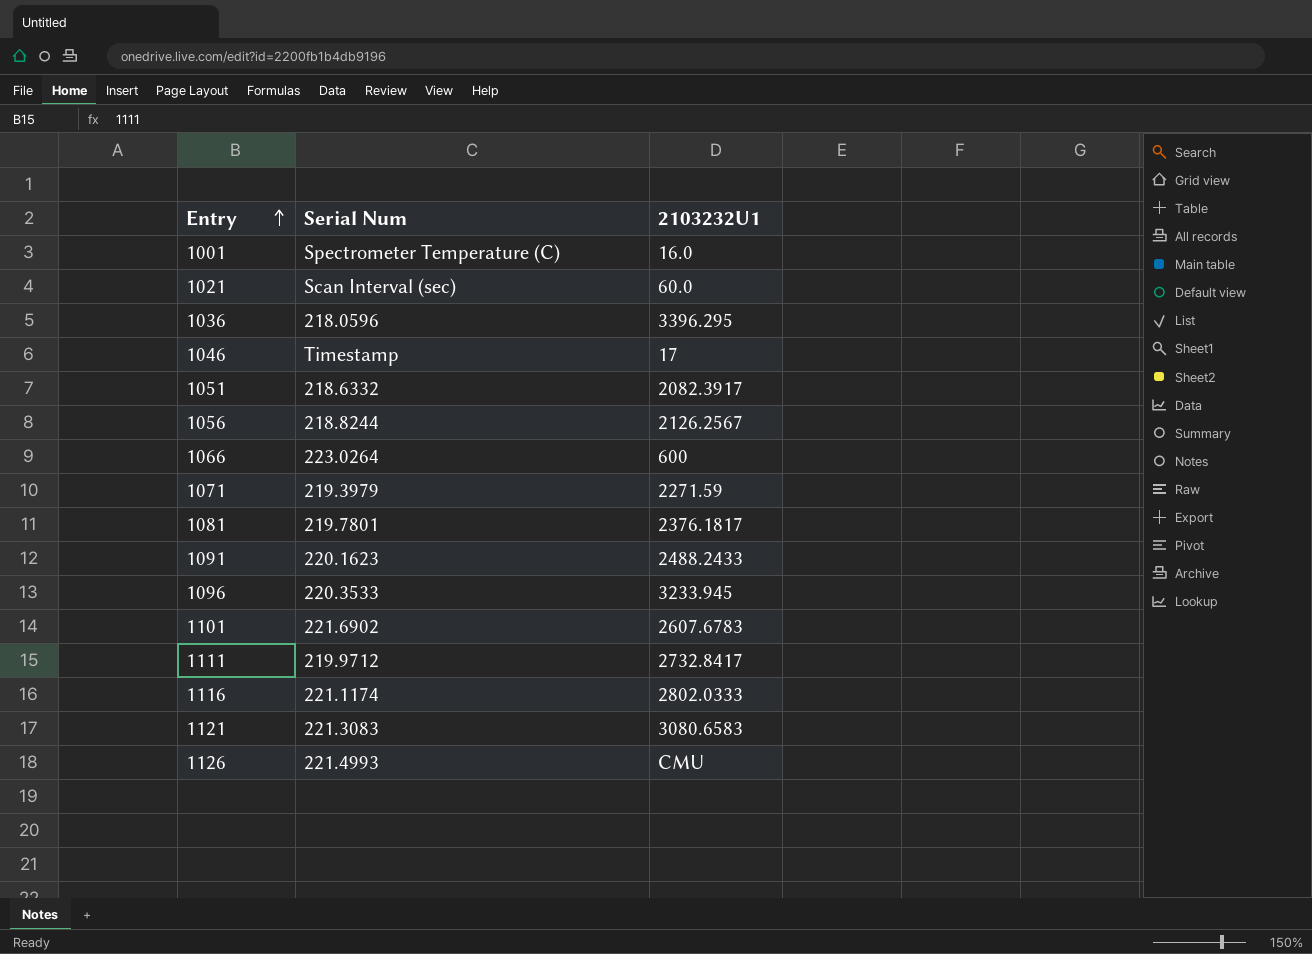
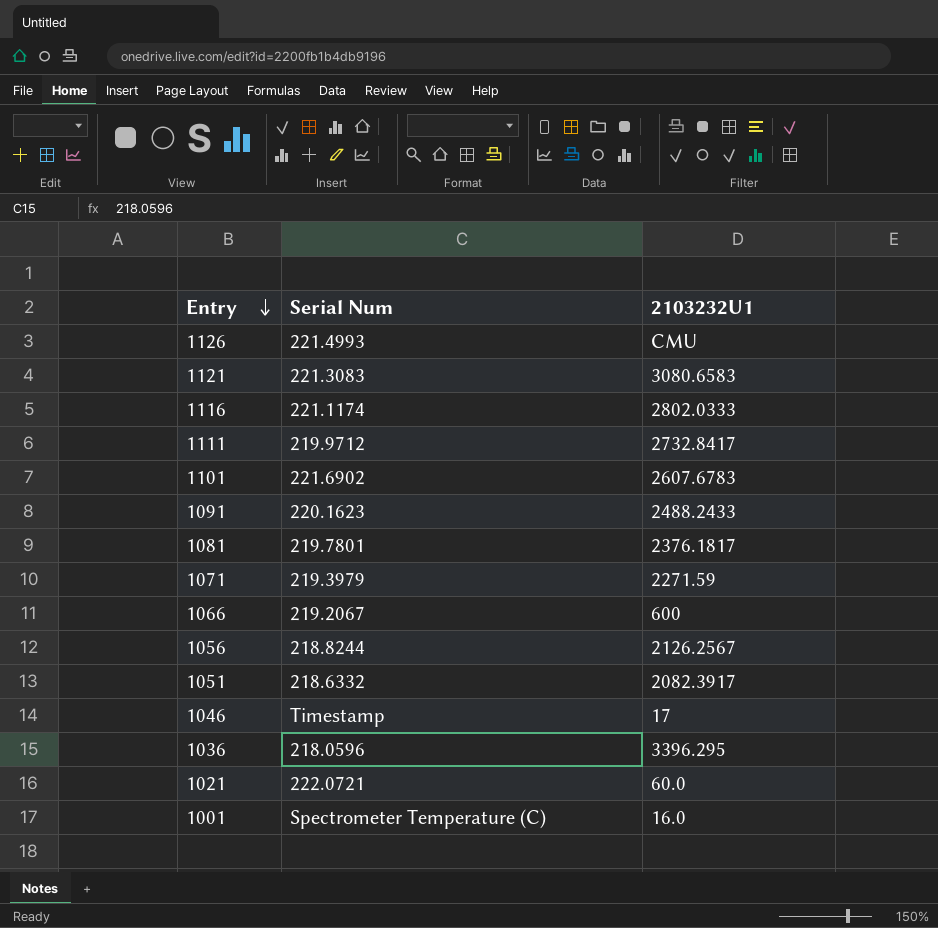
row order: Entry ascending -> Entry descending
row 1096: 220.3533 | 3233.945 -> none
1066 | Serial Num: 223.0264 -> 219.2067
1021 | Serial Num: Scan Interval (sec) -> 222.0721

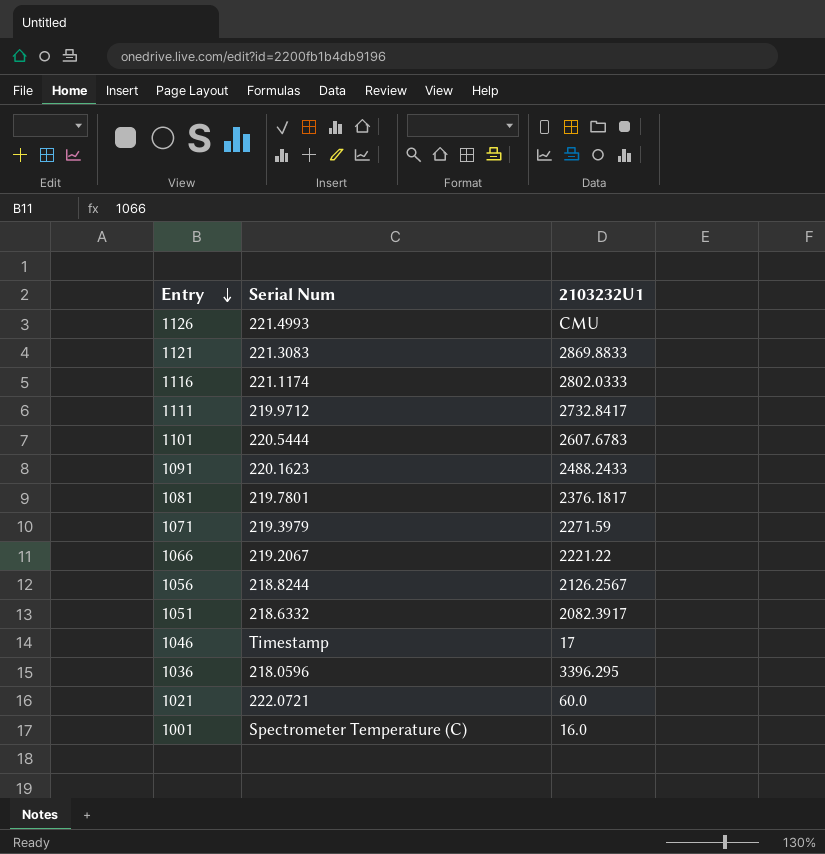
1121 | 2103232U1: 3080.6583 -> 2869.8833
1101 | Serial Num: 221.6902 -> 220.5444
1066 | 2103232U1: 600 -> 2221.22

